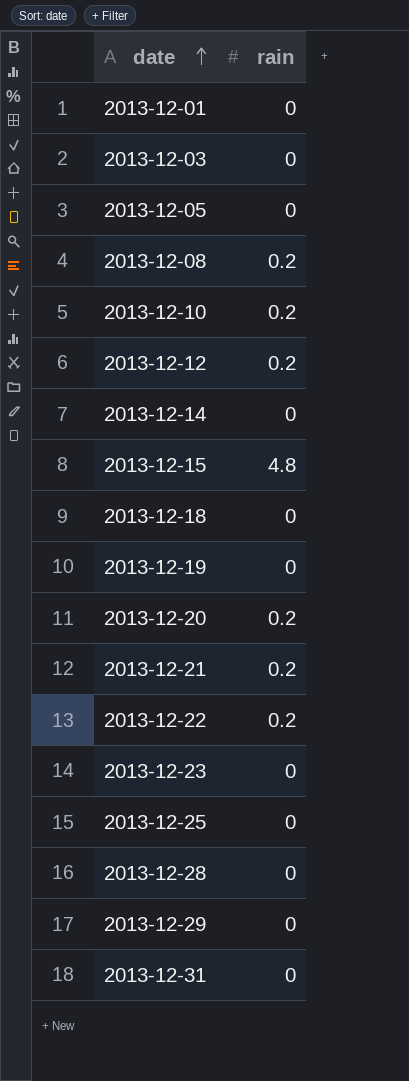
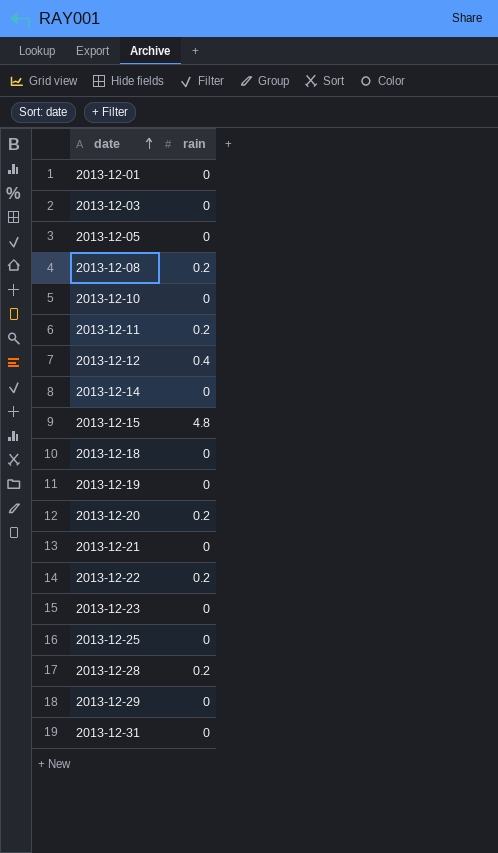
2013-12-10 | rain: 0.2 -> 0
row 2013-12-11: none -> 0.2
2013-12-12 | rain: 0.2 -> 0.4
2013-12-21 | rain: 0.2 -> 0
2013-12-28 | rain: 0 -> 0.2

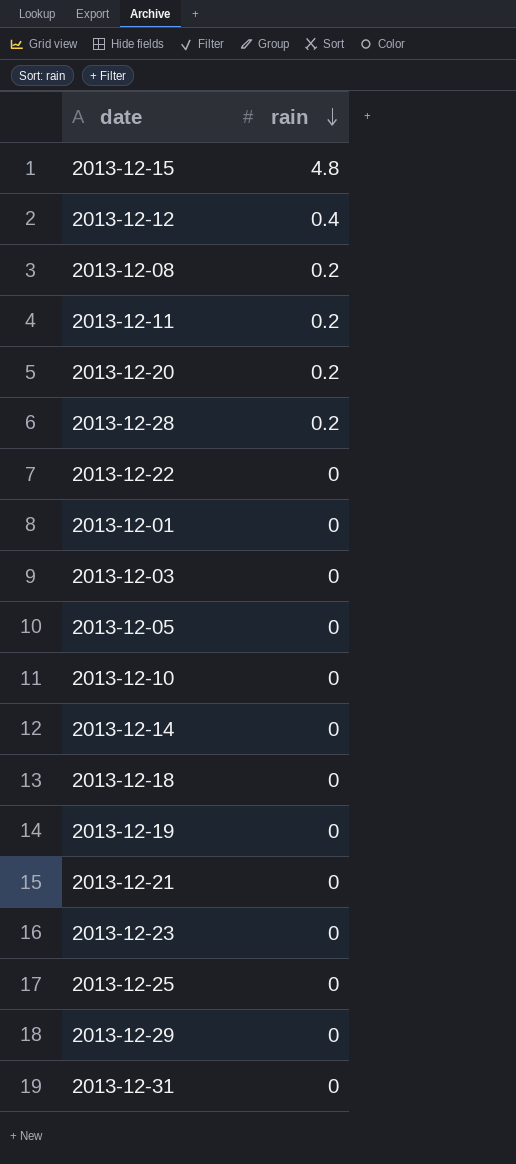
row order: date ascending -> rain descending
2013-12-22 | rain: 0.2 -> 0

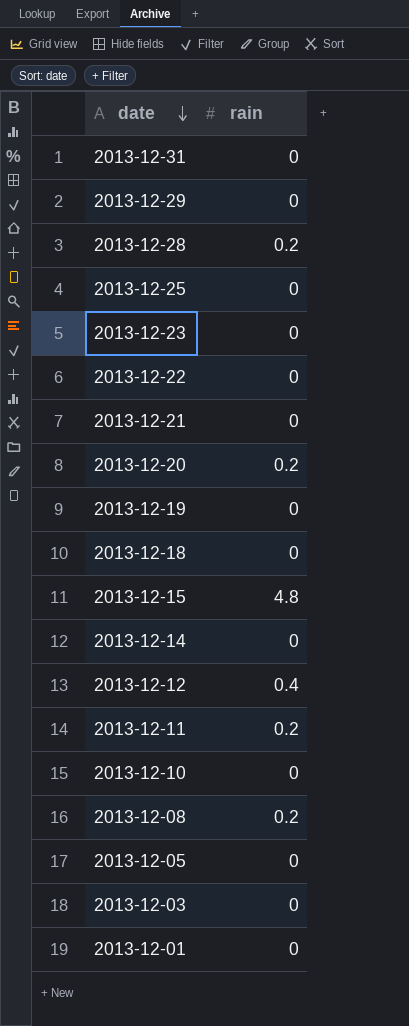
row order: rain descending -> date descending

